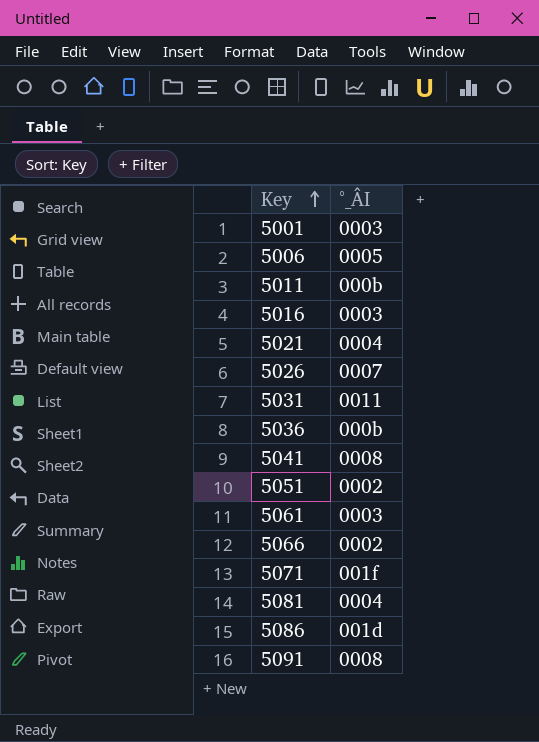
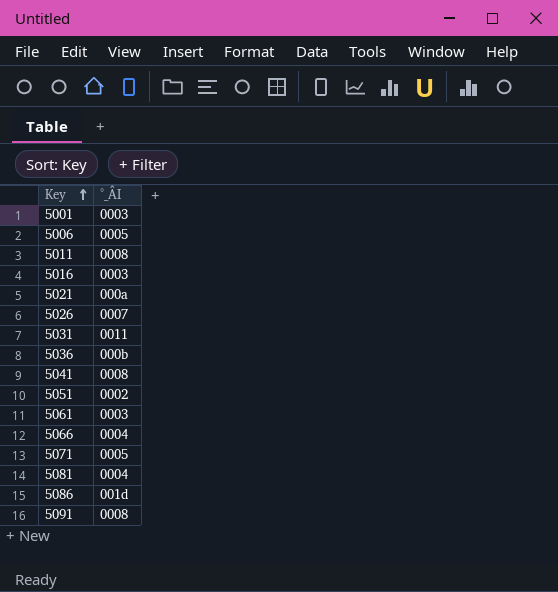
5011 | °_ÂI: 000b -> 0008
5021 | °_ÂI: 0004 -> 000a
5066 | °_ÂI: 0002 -> 0004
5071 | °_ÂI: 001f -> 0005

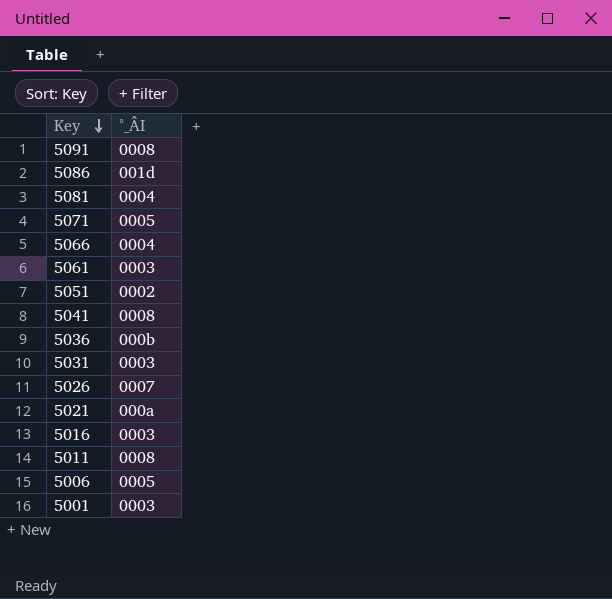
row order: Key ascending -> Key descending
5031 | °_ÂI: 0011 -> 0003

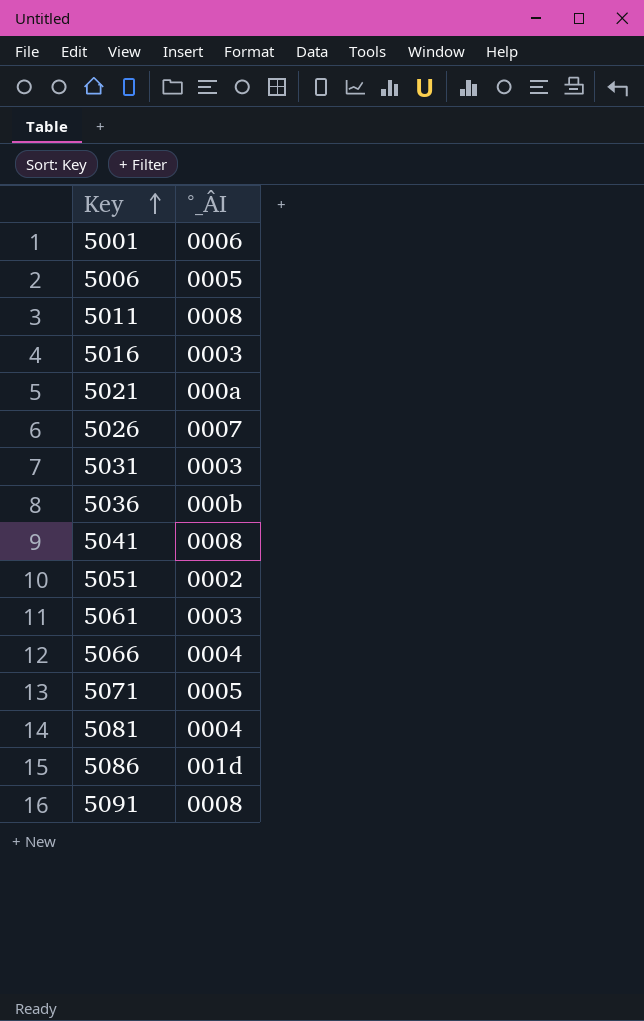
row order: Key descending -> Key ascending
5001 | °_ÂI: 0003 -> 0006

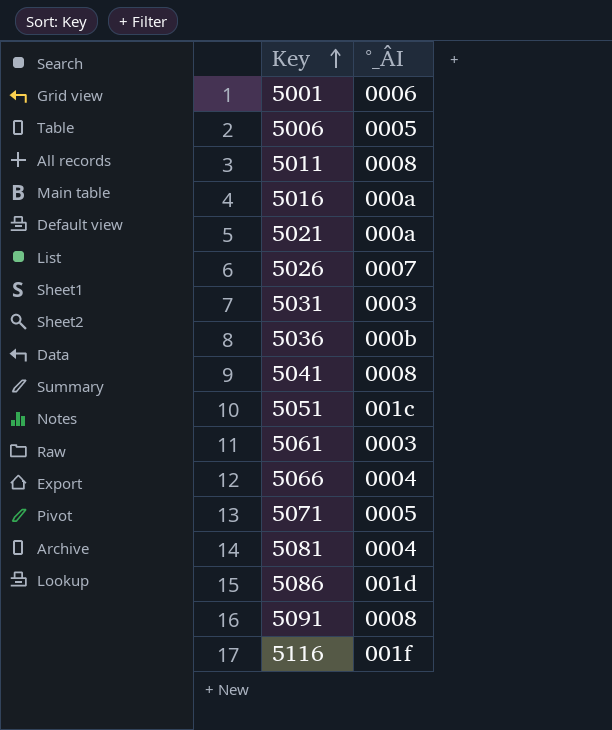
5016 | °_ÂI: 0003 -> 000a
5051 | °_ÂI: 0002 -> 001c
row 5116: none -> 001f

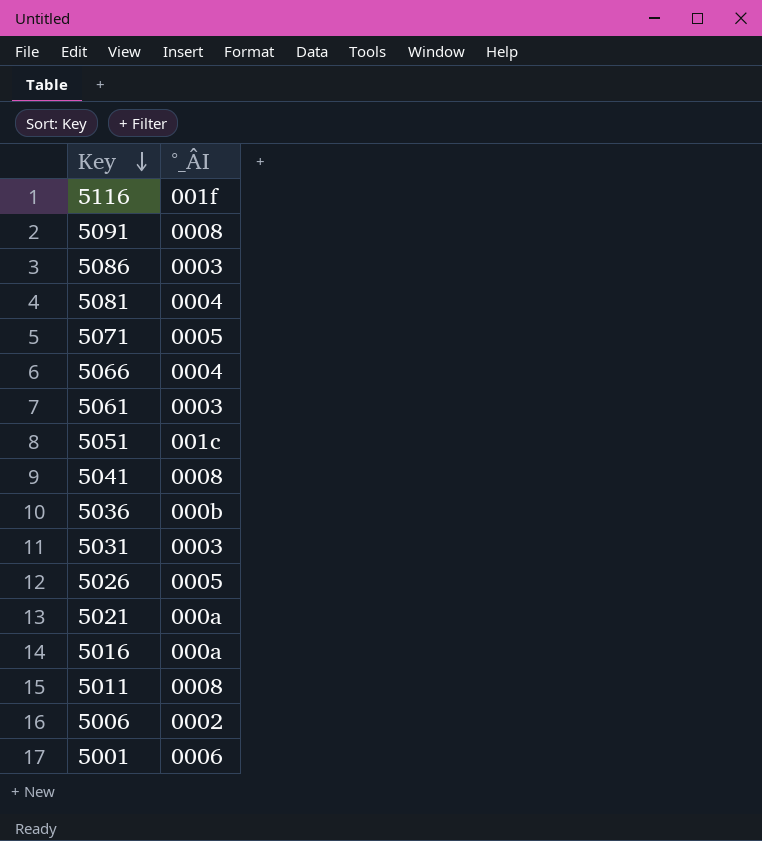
row order: Key ascending -> Key descending
5086 | °_ÂI: 001d -> 0003
5026 | °_ÂI: 0007 -> 0005
5006 | °_ÂI: 0005 -> 0002

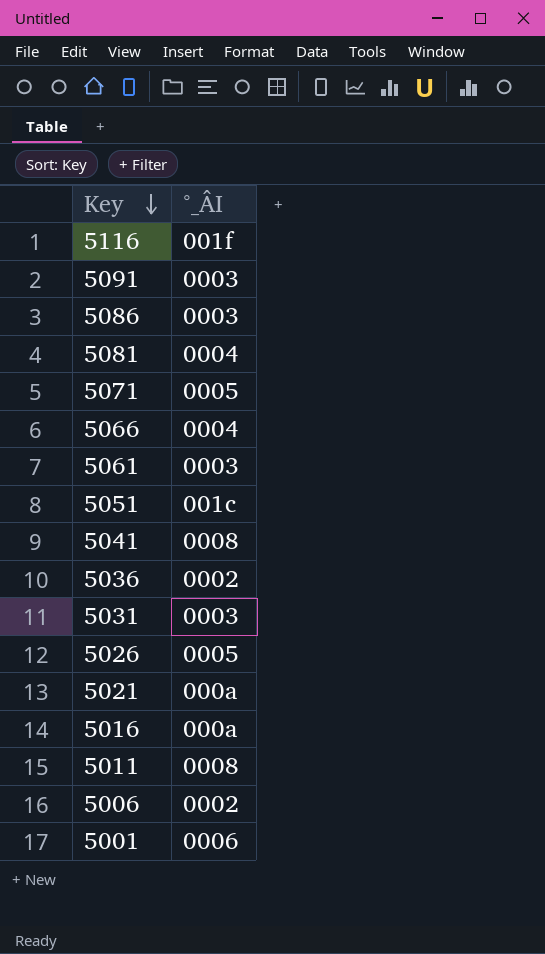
5091 | °_ÂI: 0008 -> 0003
5036 | °_ÂI: 000b -> 0002

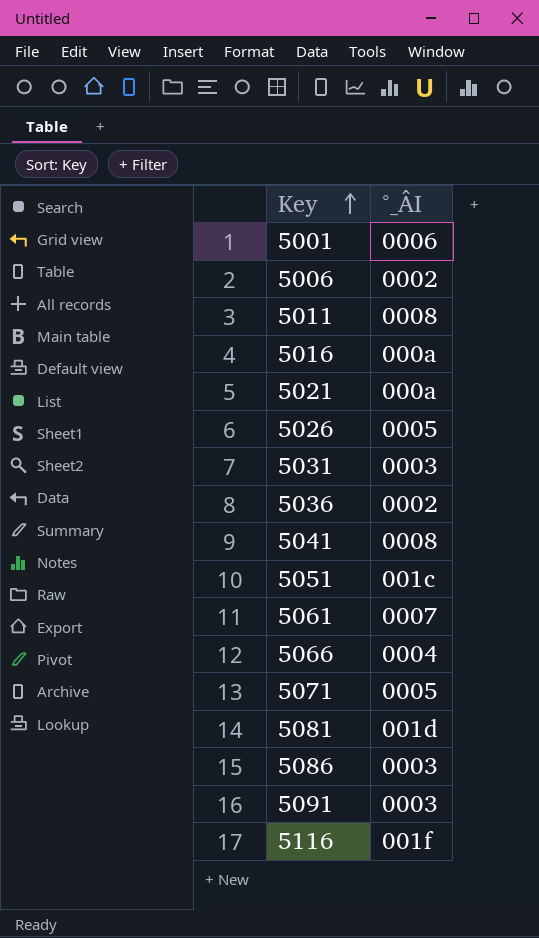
row order: Key descending -> Key ascending
5061 | °_ÂI: 0003 -> 0007
5081 | °_ÂI: 0004 -> 001d

